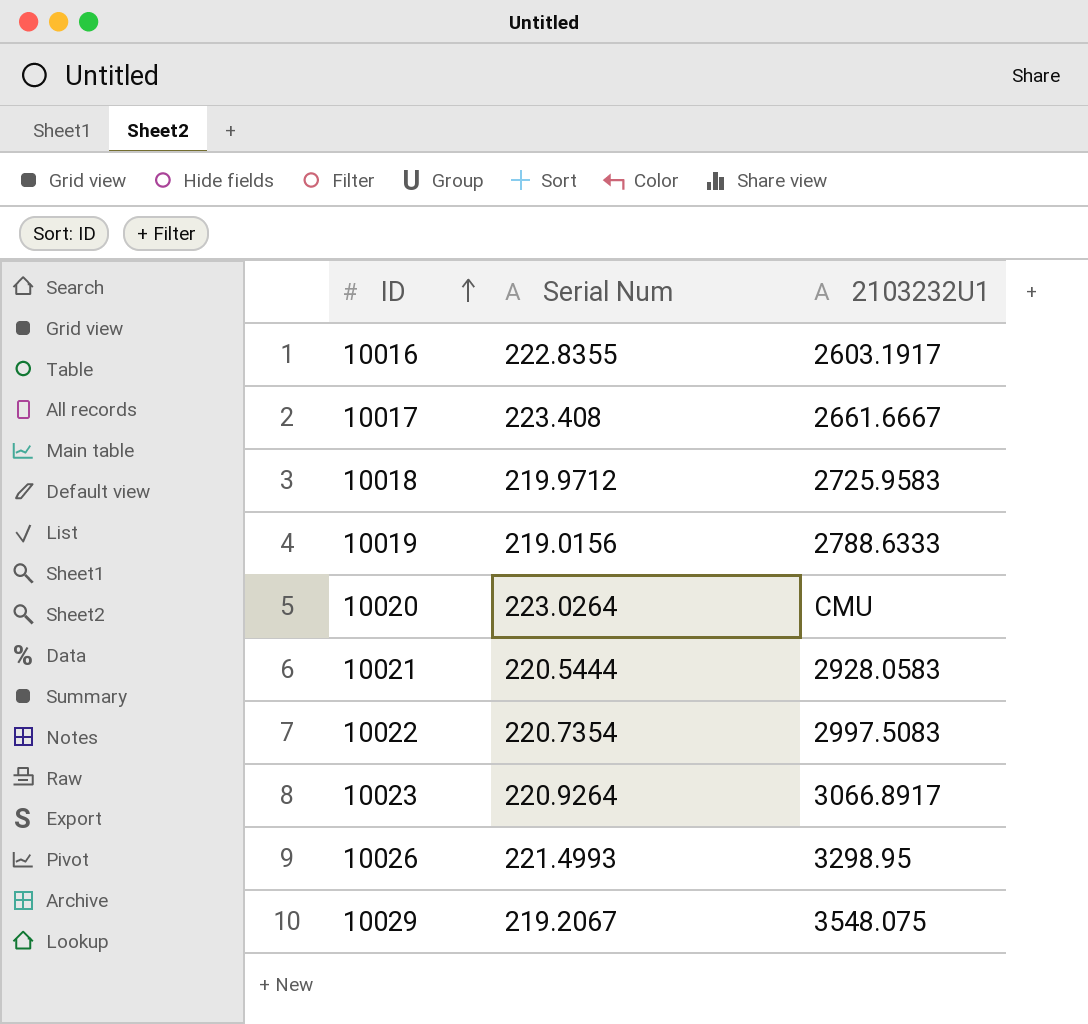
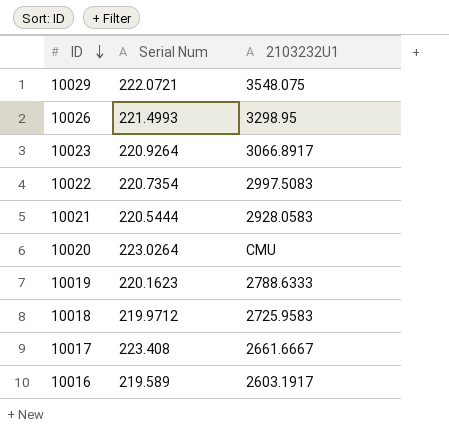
row order: ID ascending -> ID descending
10029 | Serial Num: 219.2067 -> 222.0721
10019 | Serial Num: 219.0156 -> 220.1623
10016 | Serial Num: 222.8355 -> 219.589

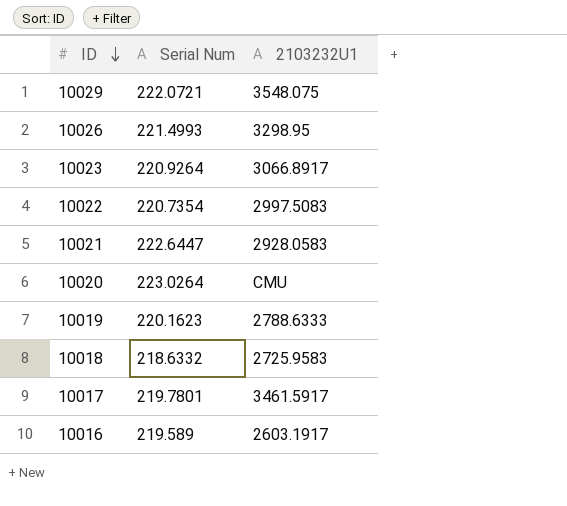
10021 | Serial Num: 220.5444 -> 222.6447
10018 | Serial Num: 219.9712 -> 218.6332
10017 | Serial Num: 223.408 -> 219.7801
10017 | 2103232U1: 2661.6667 -> 3461.5917

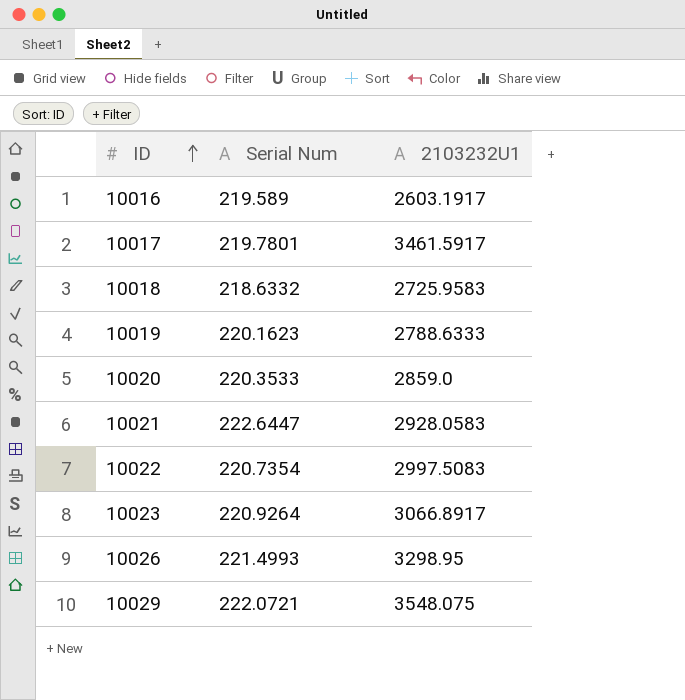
row order: ID descending -> ID ascending
10020 | Serial Num: 223.0264 -> 220.3533
10020 | 2103232U1: CMU -> 2859.0

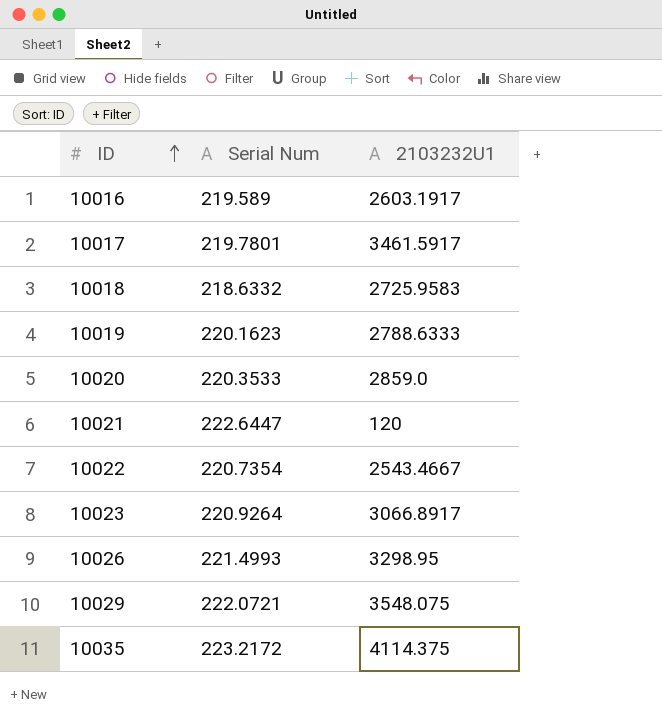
10021 | 2103232U1: 2928.0583 -> 120
10022 | 2103232U1: 2997.5083 -> 2543.4667
row 10035: none -> 223.2172 | 4114.375

